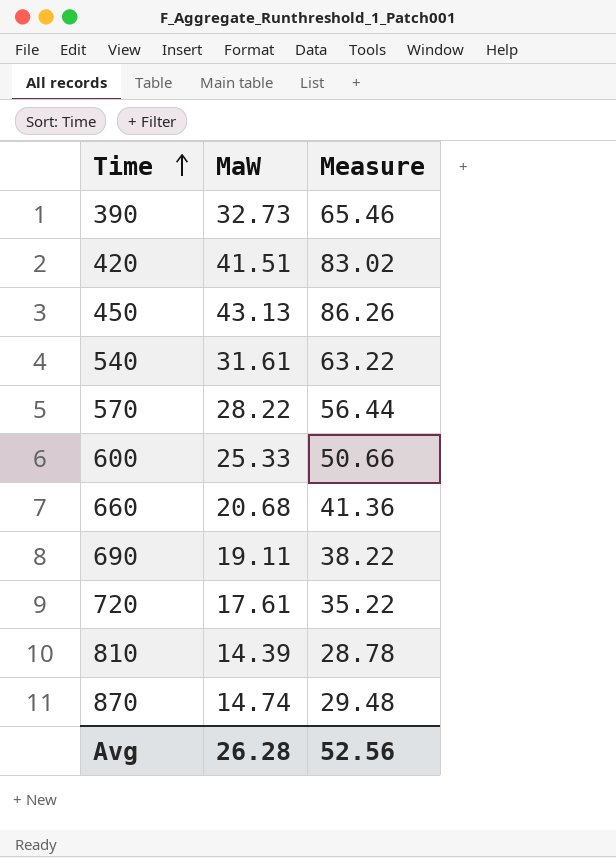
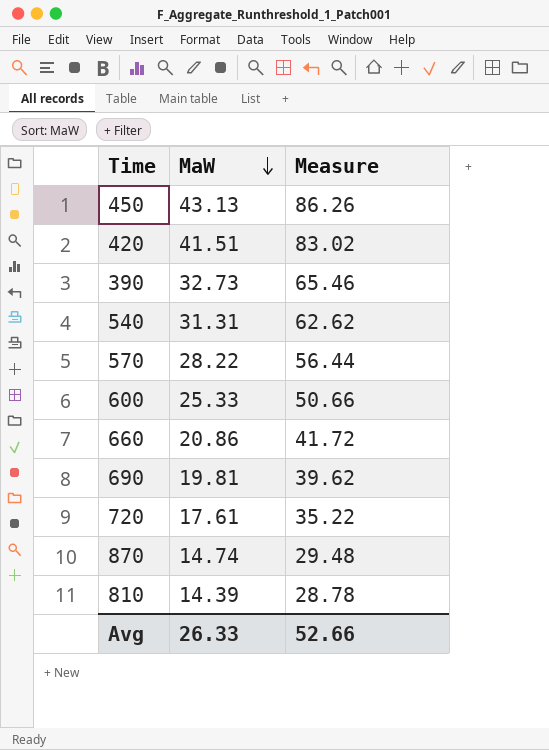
row order: Time ascending -> MaW descending
540 | MaW: 31.61 -> 31.31
540 | Measure: 63.22 -> 62.62
660 | MaW: 20.68 -> 20.86
660 | Measure: 41.36 -> 41.72
690 | MaW: 19.11 -> 19.81
690 | Measure: 38.22 -> 39.62
Avg | MaW: 26.28 -> 26.33
Avg | Measure: 52.56 -> 52.66

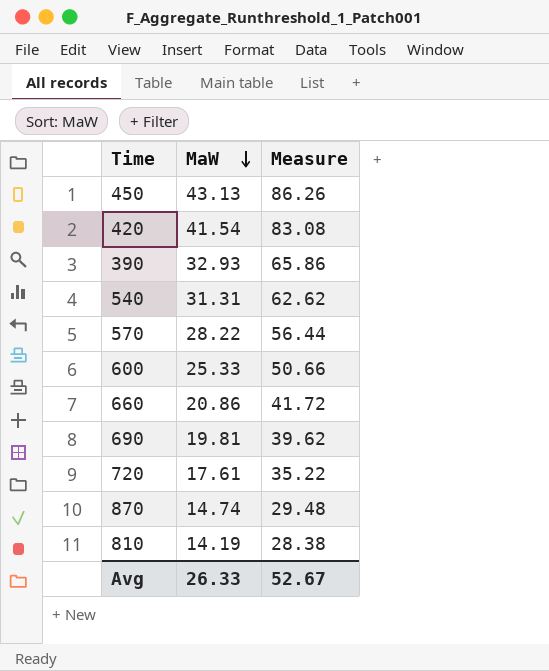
420 | MaW: 41.51 -> 41.54
420 | Measure: 83.02 -> 83.08
390 | MaW: 32.73 -> 32.93
390 | Measure: 65.46 -> 65.86
810 | MaW: 14.39 -> 14.19
810 | Measure: 28.78 -> 28.38
Avg | Measure: 52.66 -> 52.67

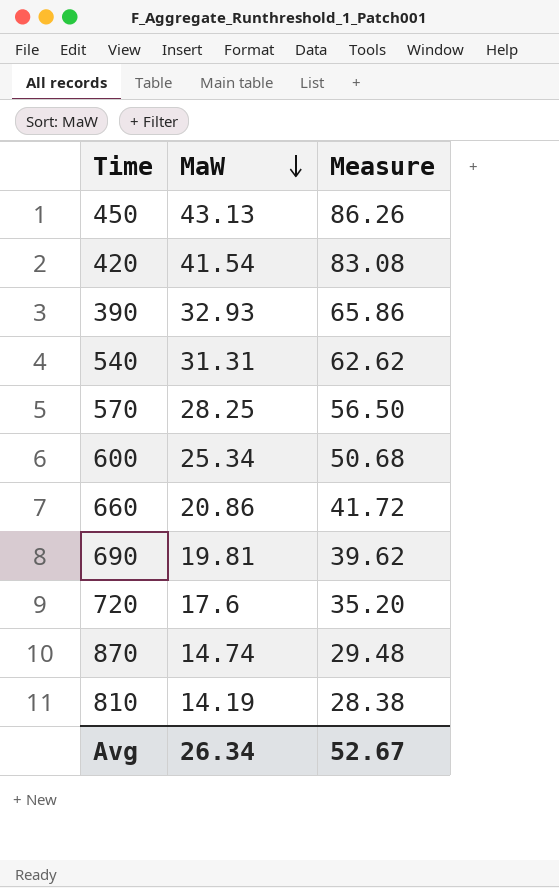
570 | MaW: 28.22 -> 28.25
570 | Measure: 56.44 -> 56.50
600 | MaW: 25.33 -> 25.34
600 | Measure: 50.66 -> 50.68
720 | MaW: 17.61 -> 17.6
720 | Measure: 35.22 -> 35.20
Avg | MaW: 26.33 -> 26.34

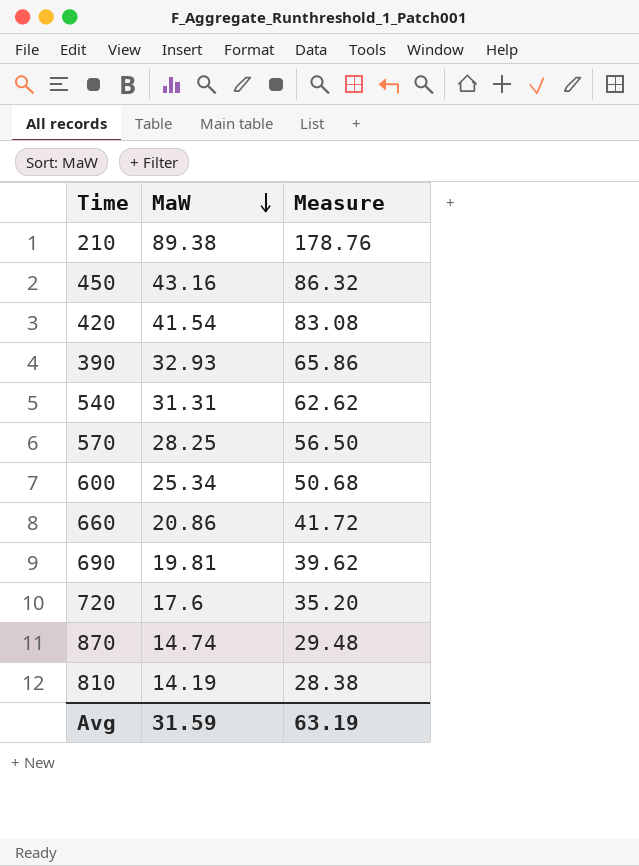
row 210: none -> 89.38 | 178.76
450 | MaW: 43.13 -> 43.16
450 | Measure: 86.26 -> 86.32
Avg | MaW: 26.34 -> 31.59
Avg | Measure: 52.67 -> 63.19

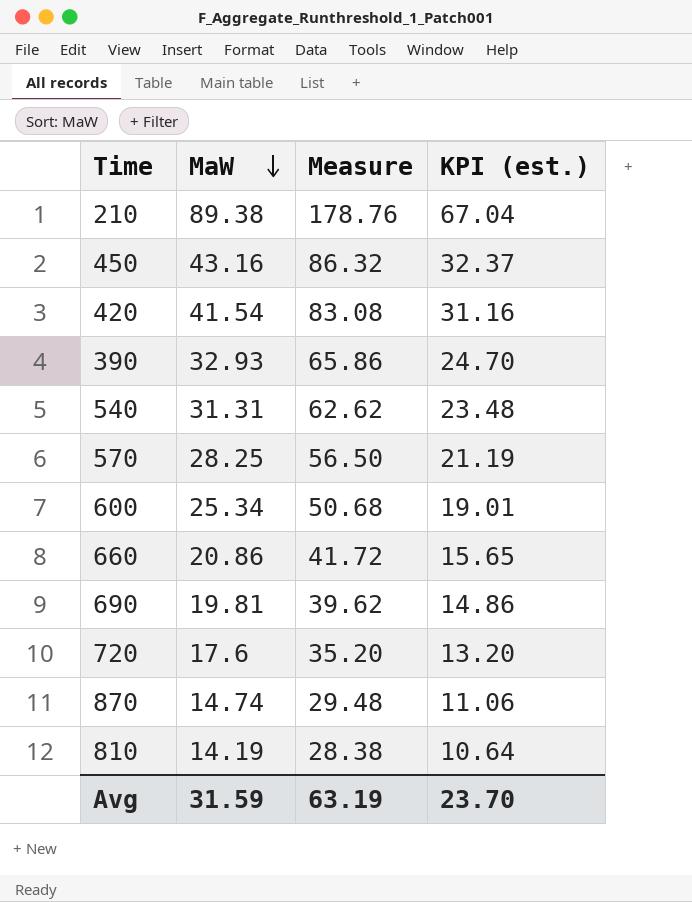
column KPI (est.) | formula: none -> [MaW] * 0.75

